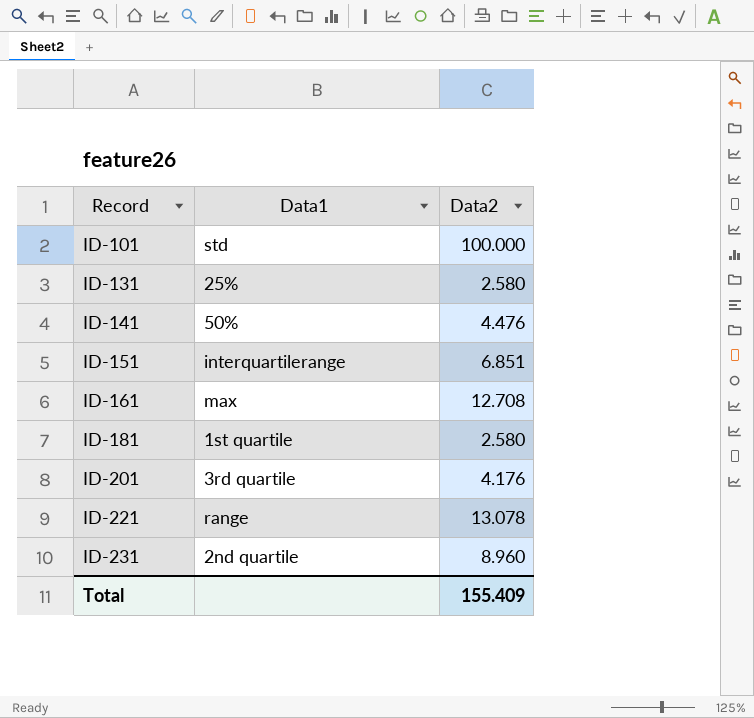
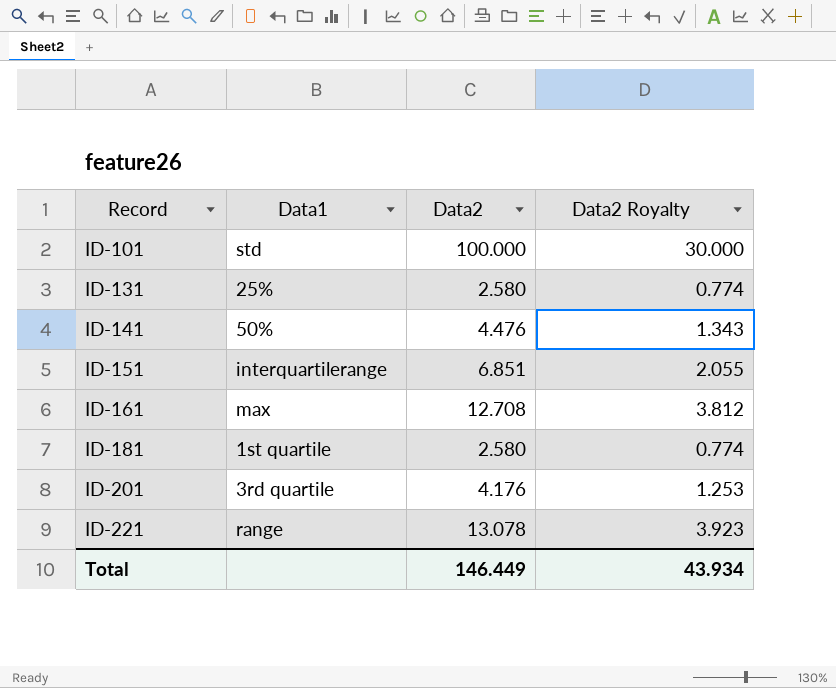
column Data2 Royalty | formula: none -> [Data2] * 0.3
row ID-231: 2nd quartile | 8.960 -> none
Total | Data2: 155.409 -> 146.449

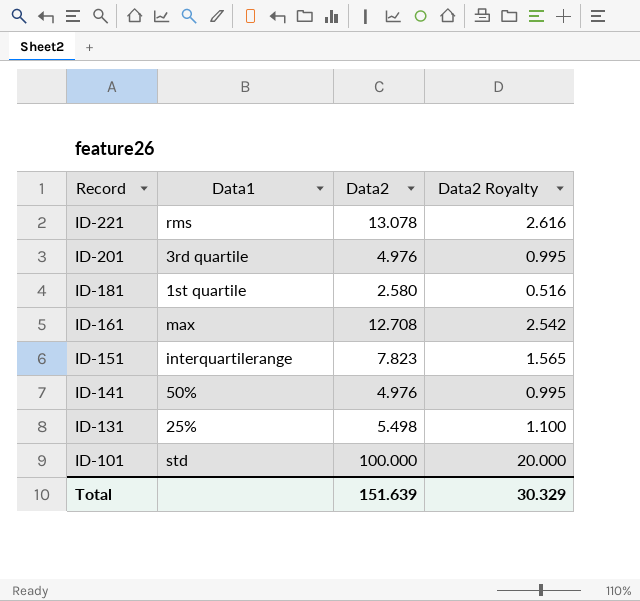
row order: Record ascending -> Record descending
column Data2 Royalty | formula: [Data2] * 0.3 -> [Data2] * 0.2
ID-221 | Data1: range -> rms
ID-201 | Data2: 4.176 -> 4.976
ID-151 | Data2: 6.851 -> 7.823
ID-141 | Data2: 4.476 -> 4.976
ID-131 | Data2: 2.580 -> 5.498
Total | Data2: 146.449 -> 151.639
Total | Data2 Royalty: 43.934 -> 30.329

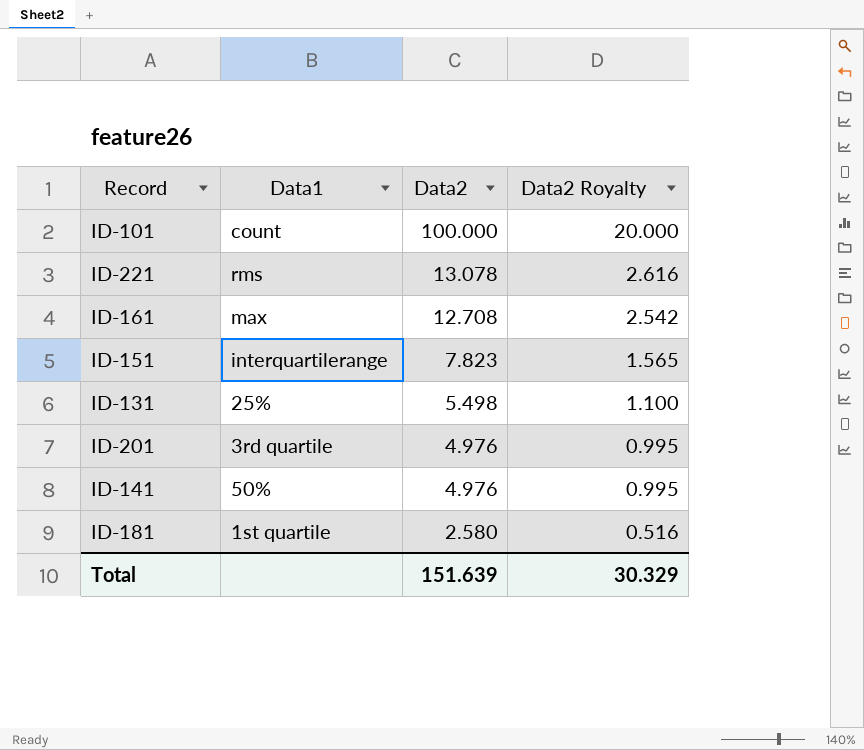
row order: Record descending -> Data2 descending
ID-101 | Data1: std -> count

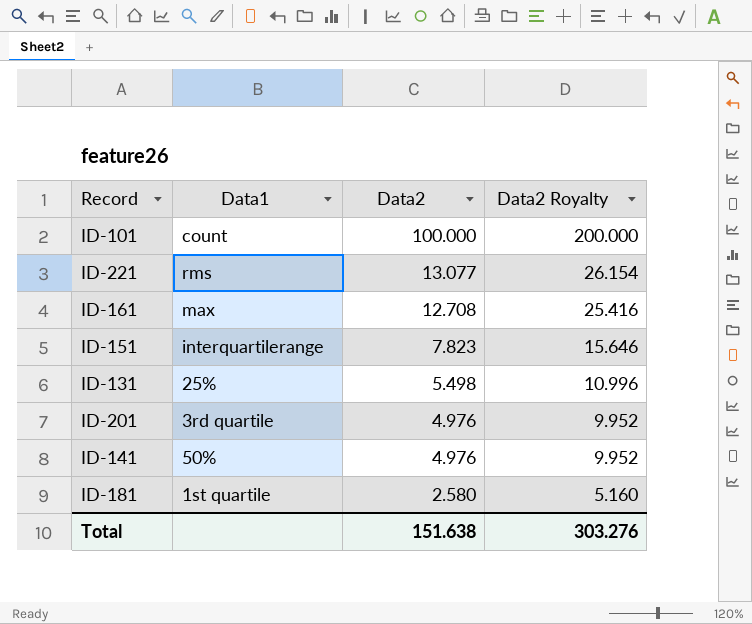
column Data2 Royalty | formula: [Data2] * 0.2 -> [Data2] * 2
ID-221 | Data2: 13.078 -> 13.077
Total | Data2: 151.639 -> 151.638
Total | Data2 Royalty: 30.329 -> 303.276

